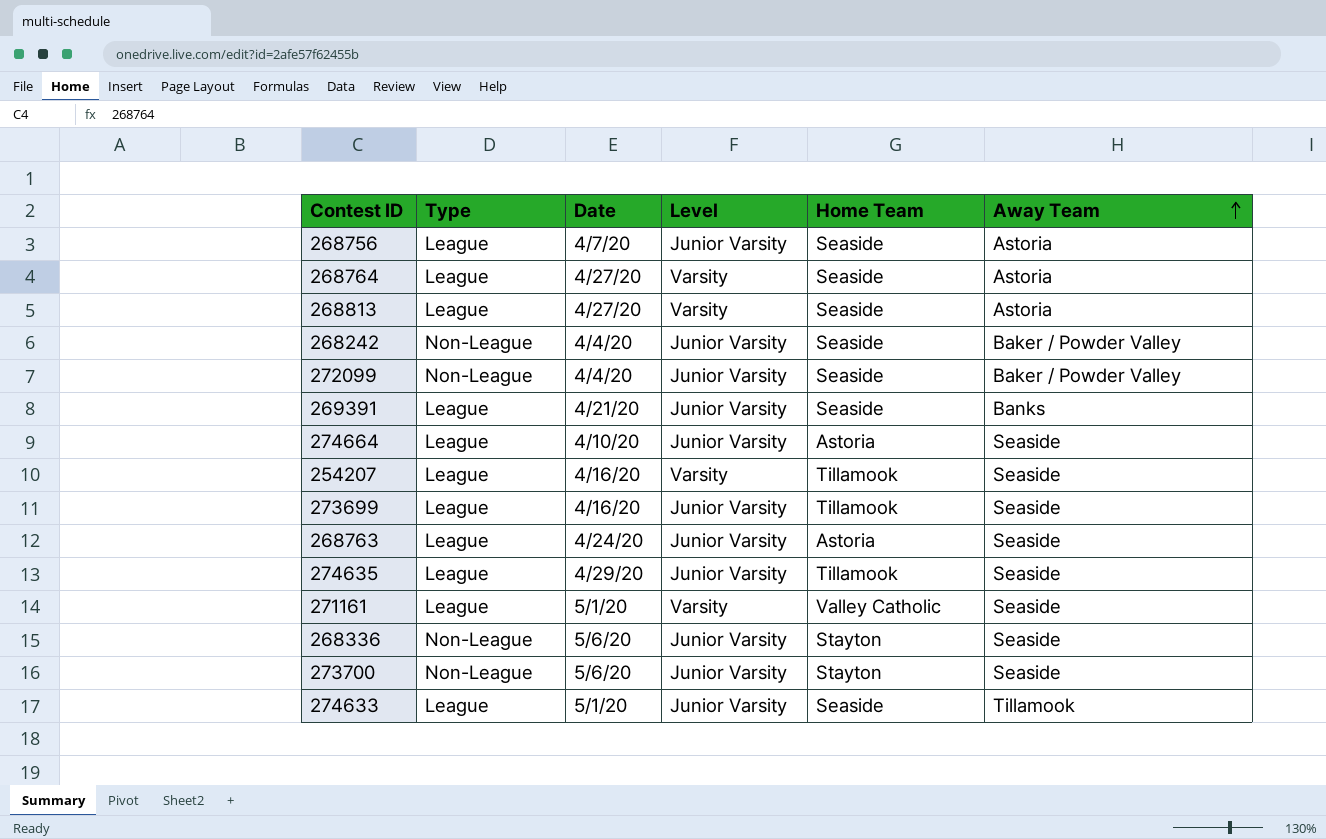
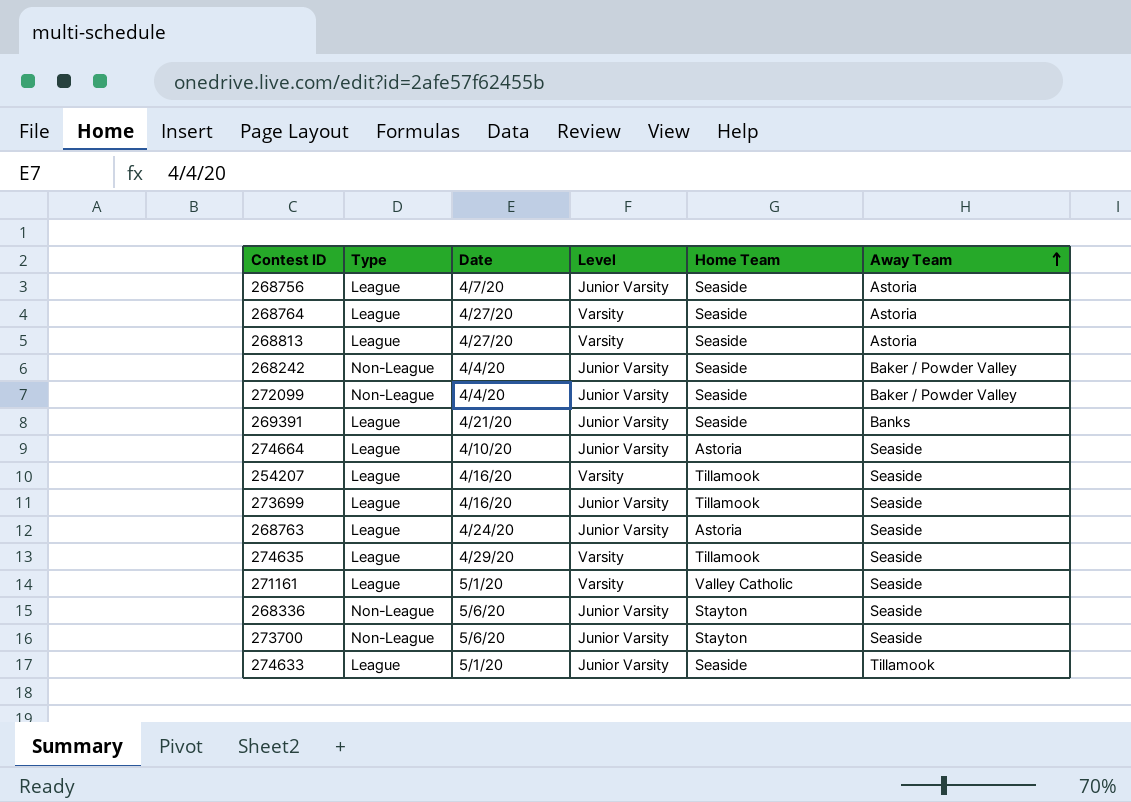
274635 | Level: Junior Varsity -> Varsity

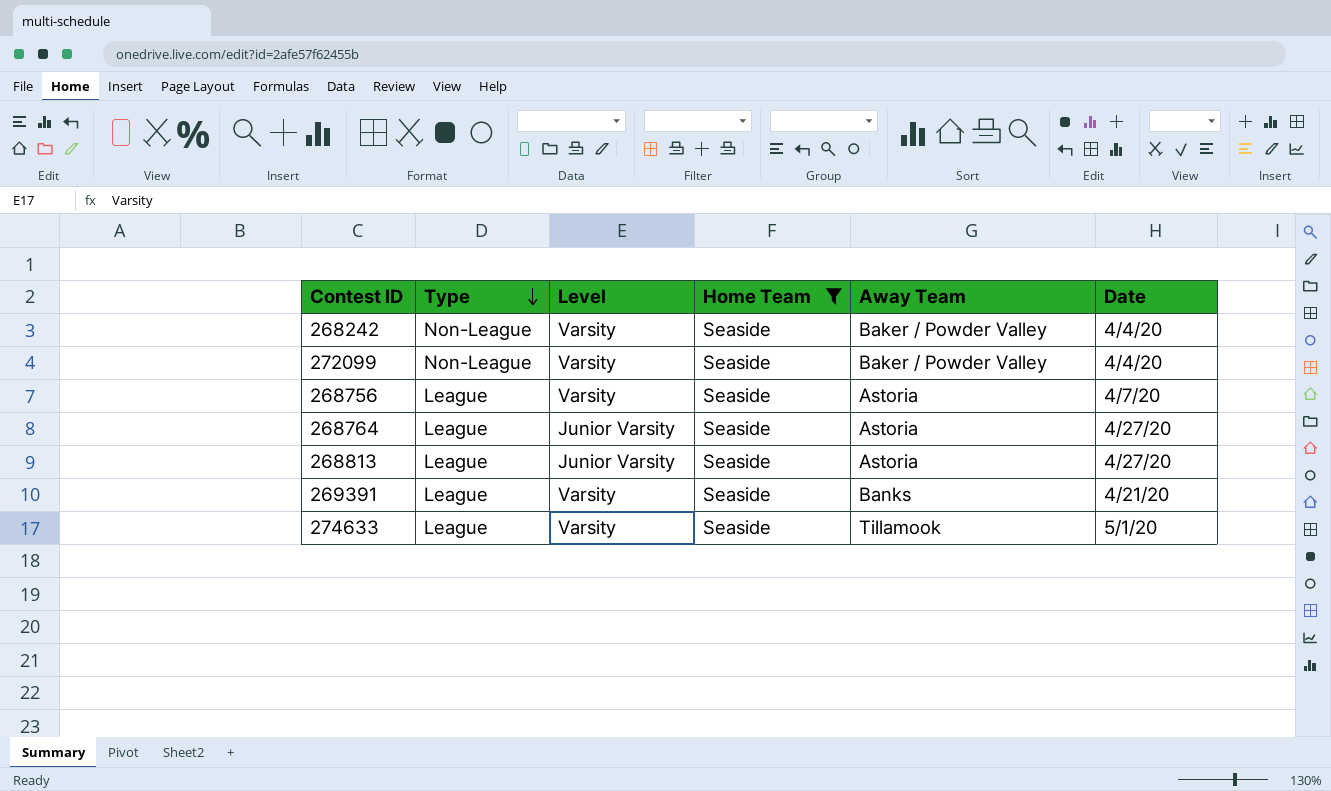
filter: none -> Home Team = Seaside
row order: Away Team ascending -> Type descending
column Date | position: 3 -> 6
268242 | Level: Junior Varsity -> Varsity
272099 | Level: Junior Varsity -> Varsity
268756 | Level: Junior Varsity -> Varsity
268764 | Level: Varsity -> Junior Varsity
268813 | Level: Varsity -> Junior Varsity
269391 | Level: Junior Varsity -> Varsity
274633 | Level: Junior Varsity -> Varsity

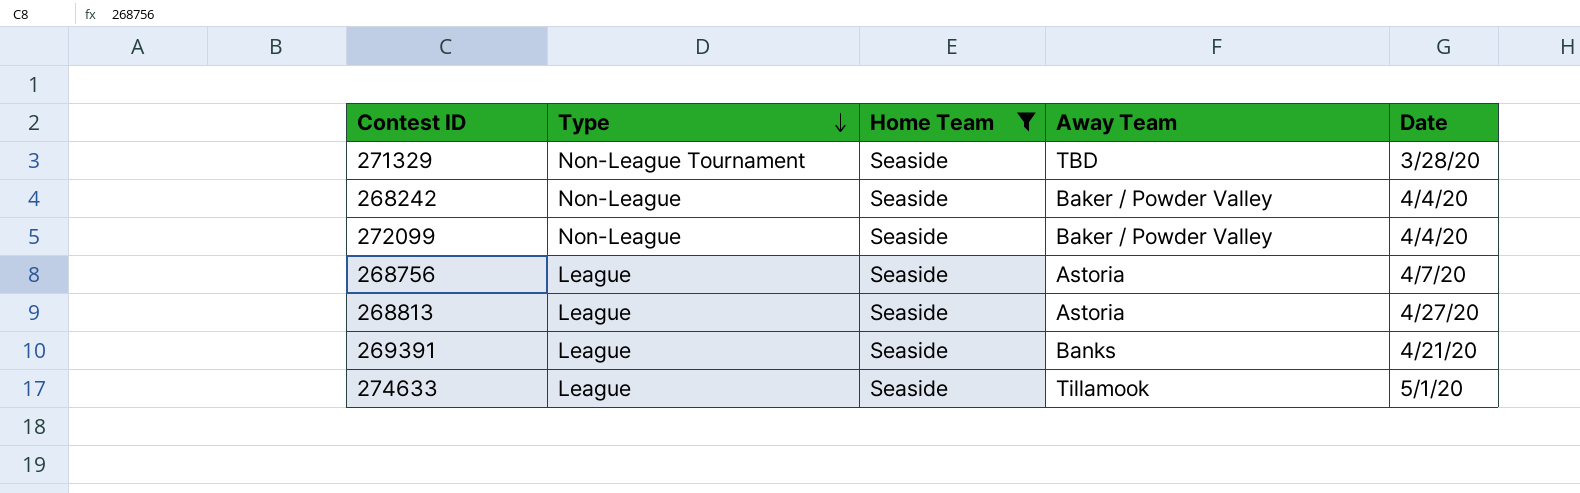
column Level | position: 3 -> none
row 268764: League | Junior Varsity | Seaside | Astoria | 4/27/20 -> none
row 271329: none -> Non-League Tournament | Seaside | TBD | 3/28/20

